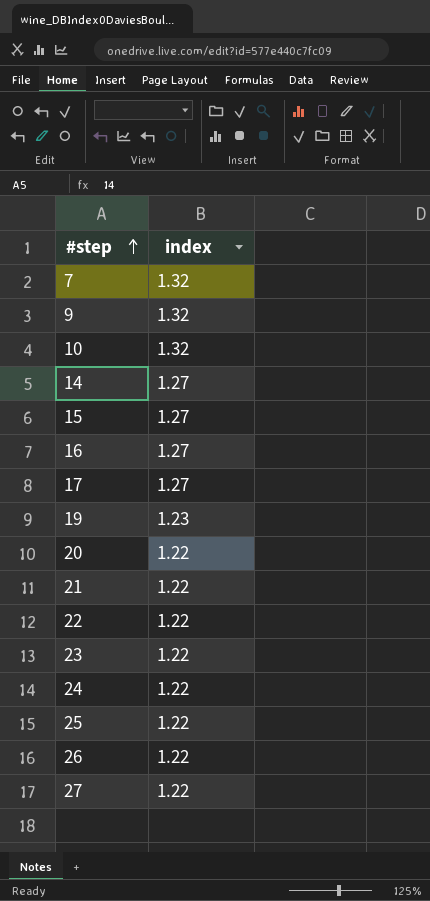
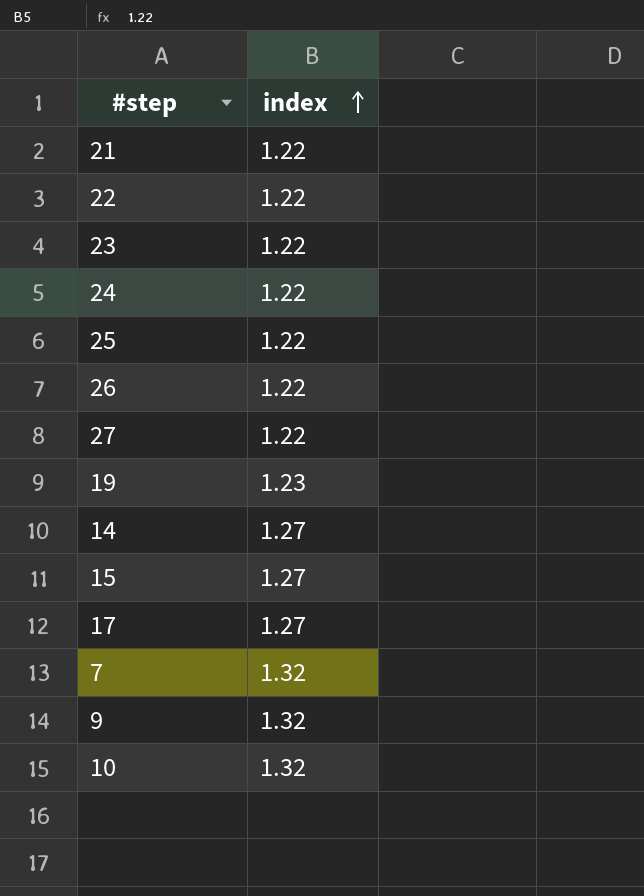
row order: #step ascending -> index ascending
row 16: 1.27 -> none
row 20: 1.22 -> none

